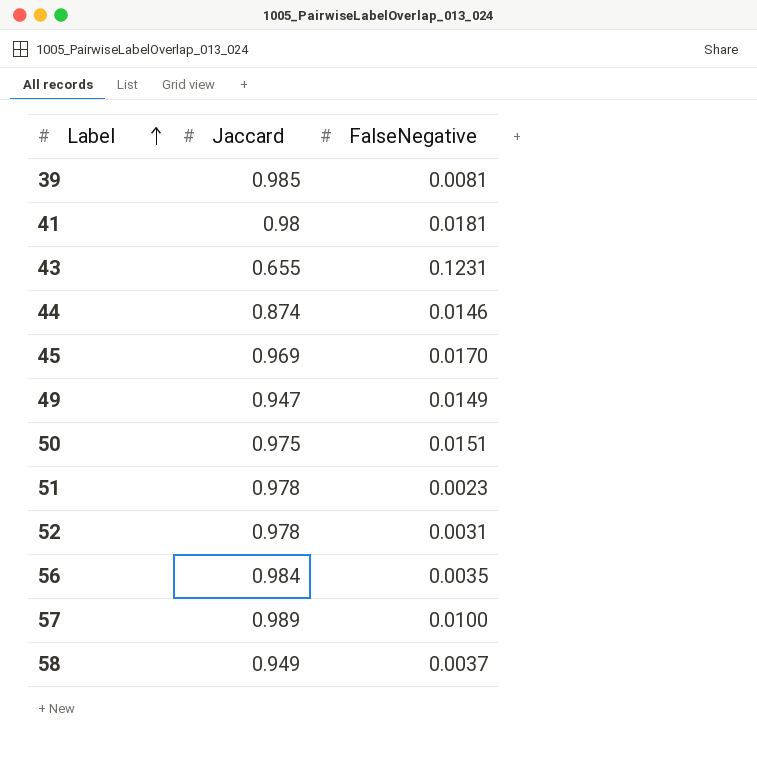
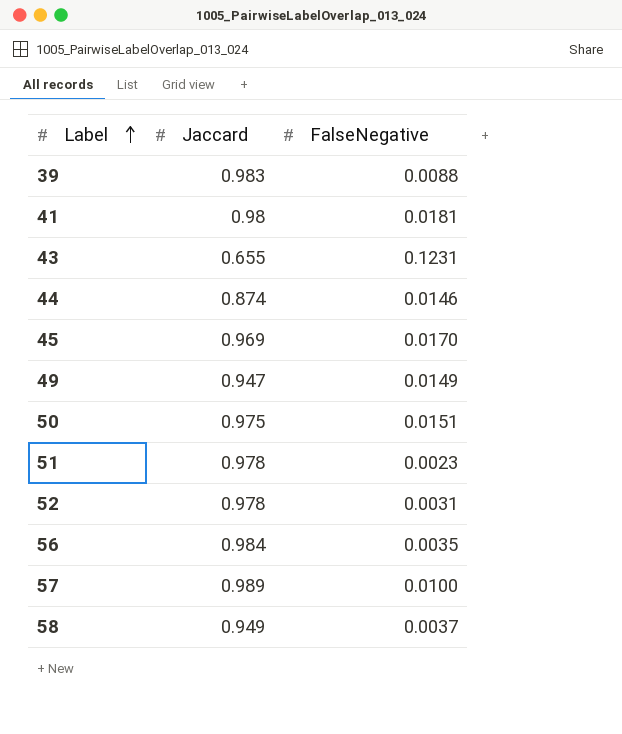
39 | Jaccard: 0.985 -> 0.983
39 | FalseNegative: 0.0081 -> 0.0088

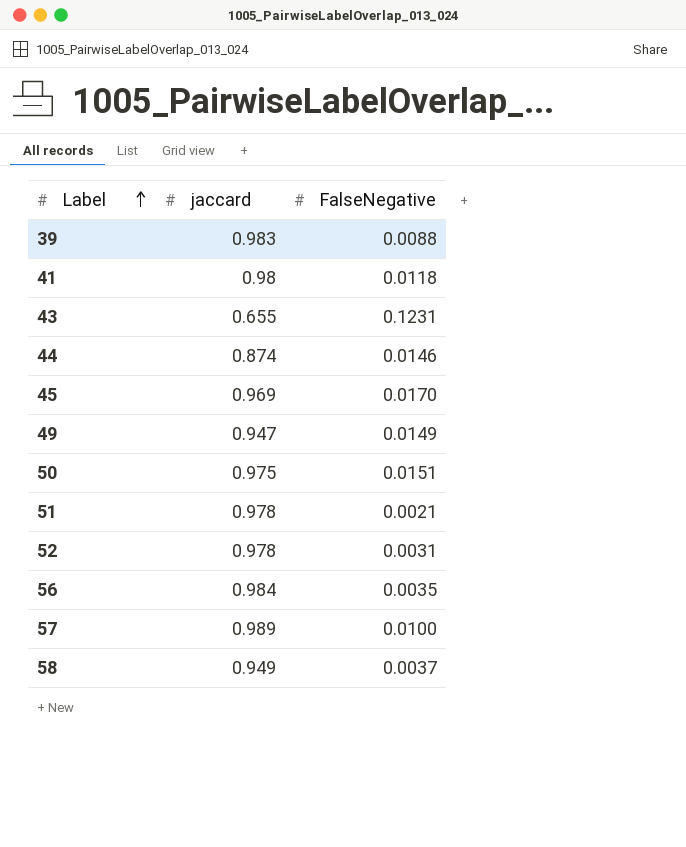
column name: Jaccard -> jaccard
41 | FalseNegative: 0.0181 -> 0.0118
51 | FalseNegative: 0.0023 -> 0.0021

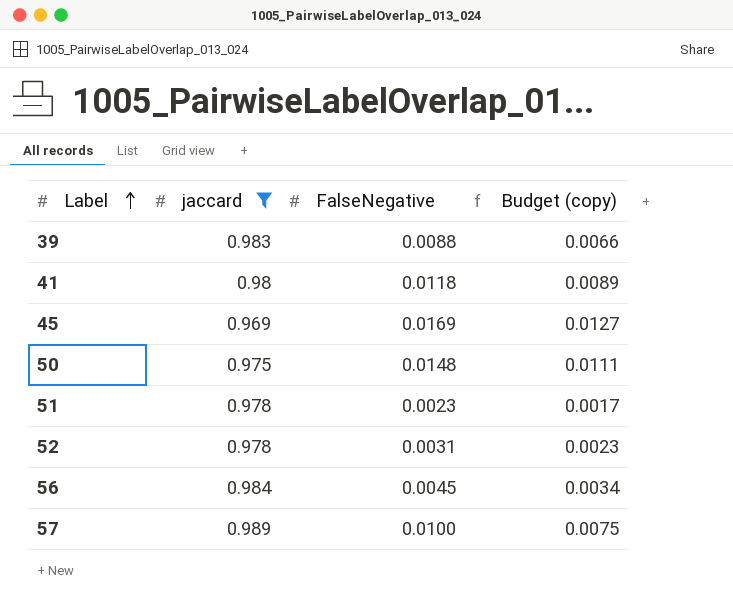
filter: none -> jaccard >= 0.969
column Budget (copy) | formula: none -> [FalseNegative] * 0.75
45 | FalseNegative: 0.0170 -> 0.0169
50 | FalseNegative: 0.0151 -> 0.0148
51 | FalseNegative: 0.0021 -> 0.0023
56 | FalseNegative: 0.0035 -> 0.0045

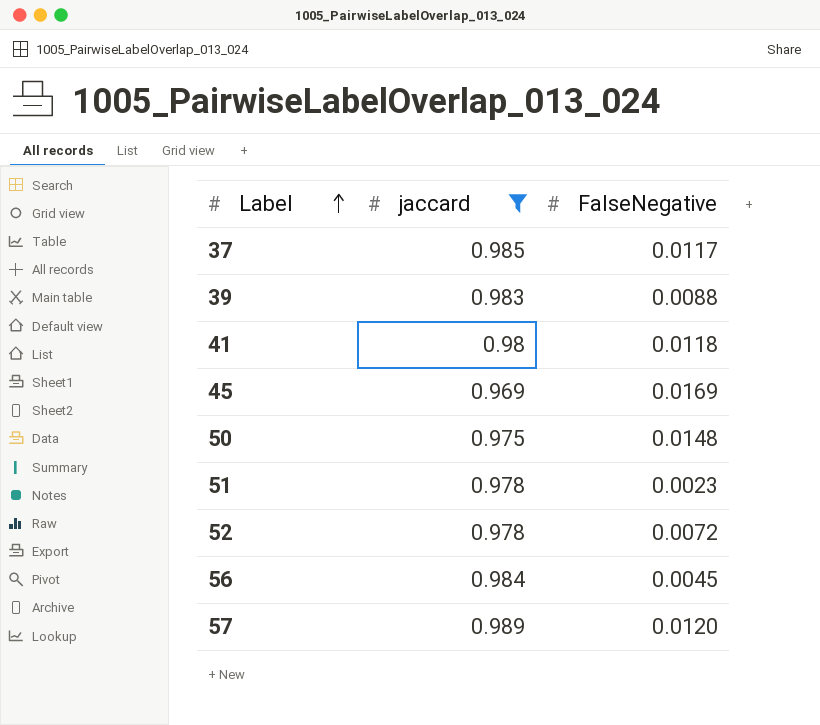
column Budget (copy) | formula: [FalseNegative] * 0.75 -> none
row 37: none -> 0.985 | 0.0117
52 | FalseNegative: 0.0031 -> 0.0072
57 | FalseNegative: 0.0100 -> 0.0120

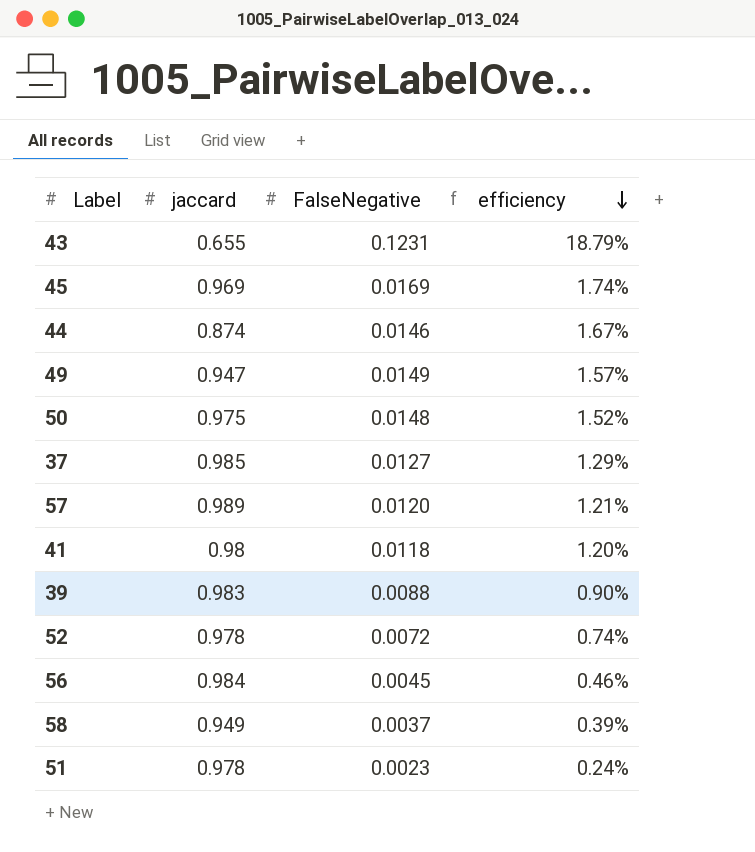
filter: jaccard >= 0.969 -> none
row order: Label ascending -> efficiency descending
column efficiency | formula: none -> [FalseNegative] / [jaccard]
37 | FalseNegative: 0.0117 -> 0.0127

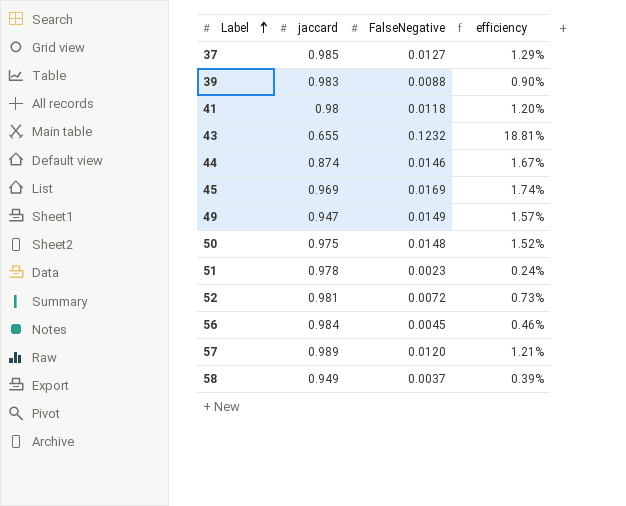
row order: efficiency descending -> Label ascending
43 | FalseNegative: 0.1231 -> 0.1232
43 | efficiency: 18.79% -> 18.81%
52 | jaccard: 0.978 -> 0.981
52 | efficiency: 0.74% -> 0.73%

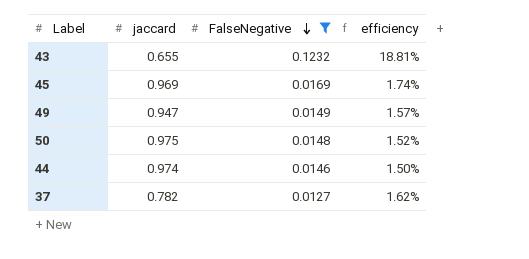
filter: none -> FalseNegative >= 0.0127
row order: Label ascending -> FalseNegative descending
44 | jaccard: 0.874 -> 0.974
44 | efficiency: 1.67% -> 1.50%
37 | jaccard: 0.985 -> 0.782
37 | efficiency: 1.29% -> 1.62%

